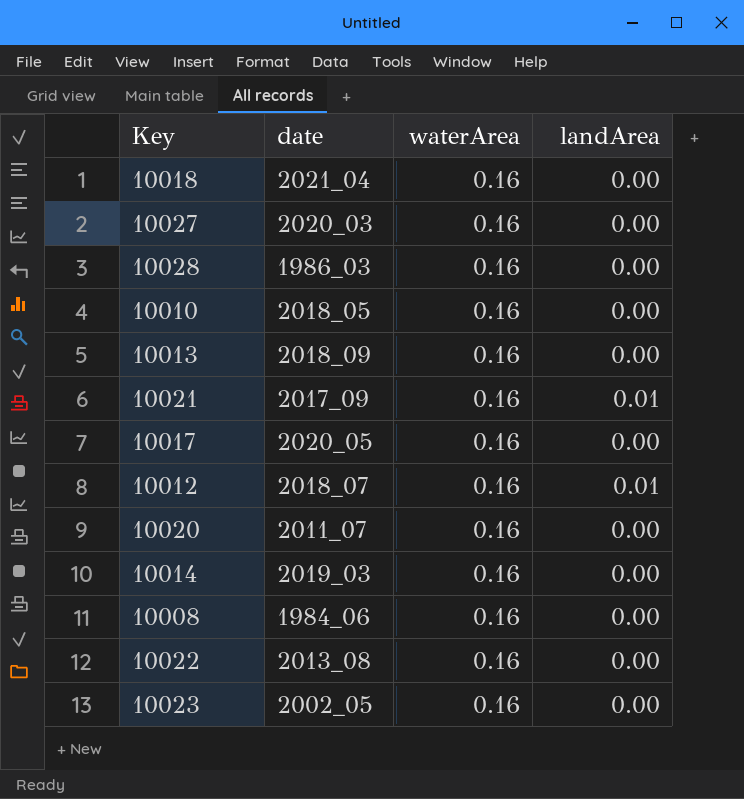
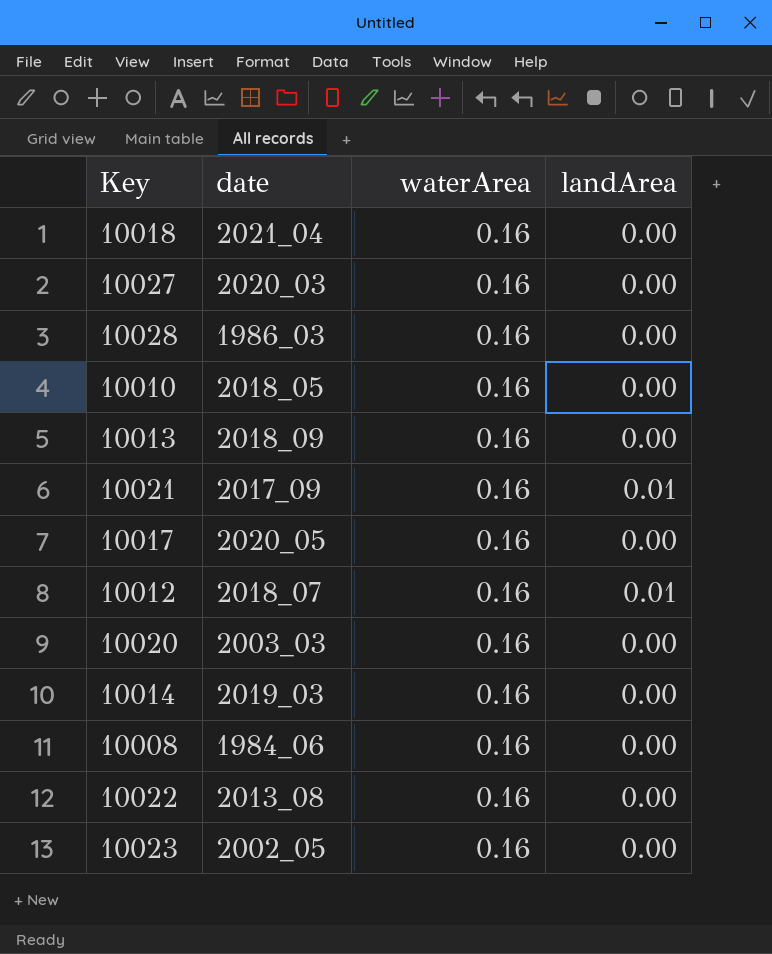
10020 | date: 2011_07 -> 2003_03

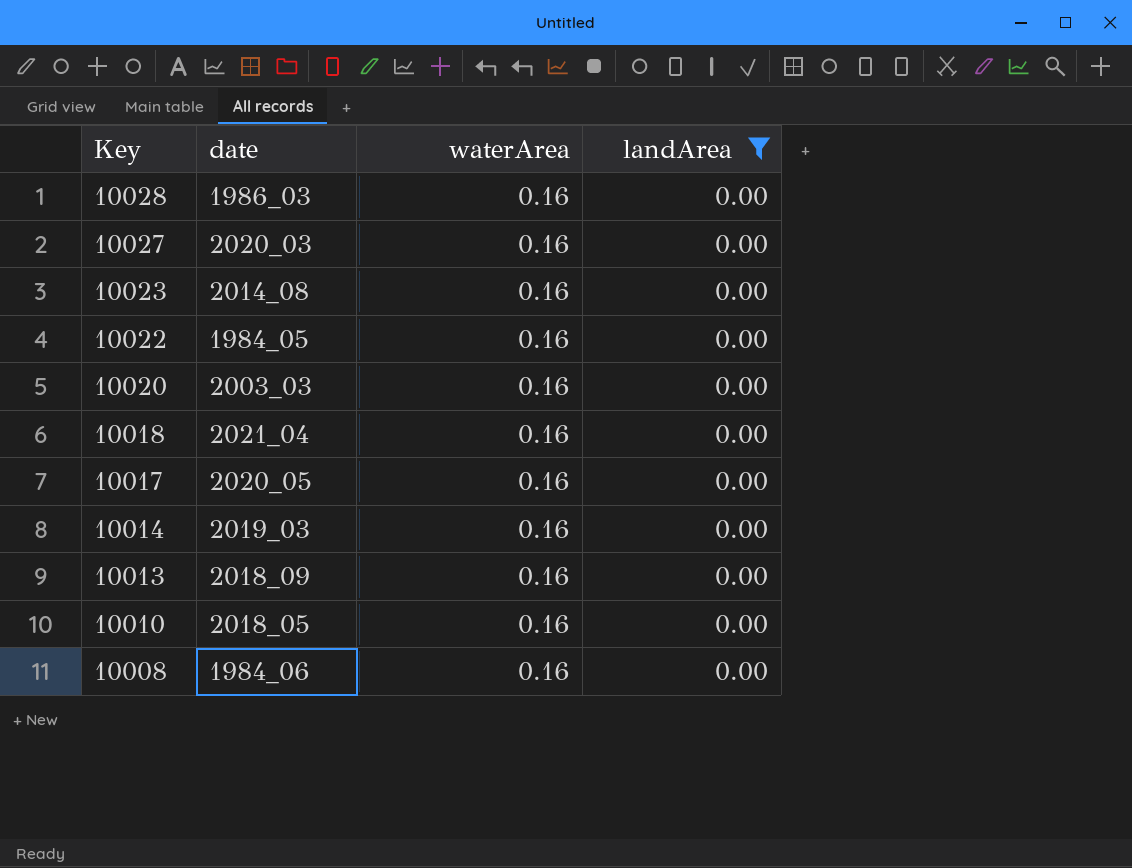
filter: none -> landArea = 0.00
row order: none -> Key descending
10023 | date: 2002_05 -> 2014_08
10022 | date: 2013_08 -> 1984_05

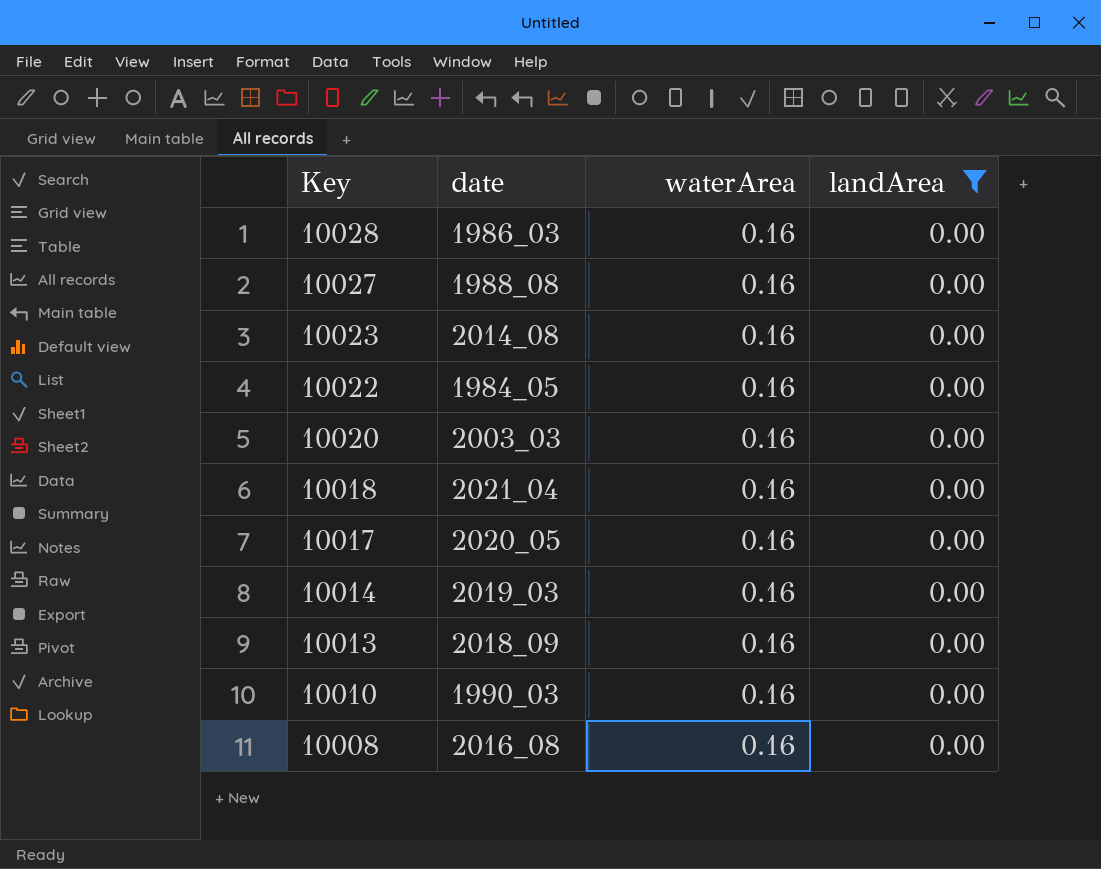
10027 | date: 2020_03 -> 1988_08
10010 | date: 2018_05 -> 1990_03
10008 | date: 1984_06 -> 2016_08

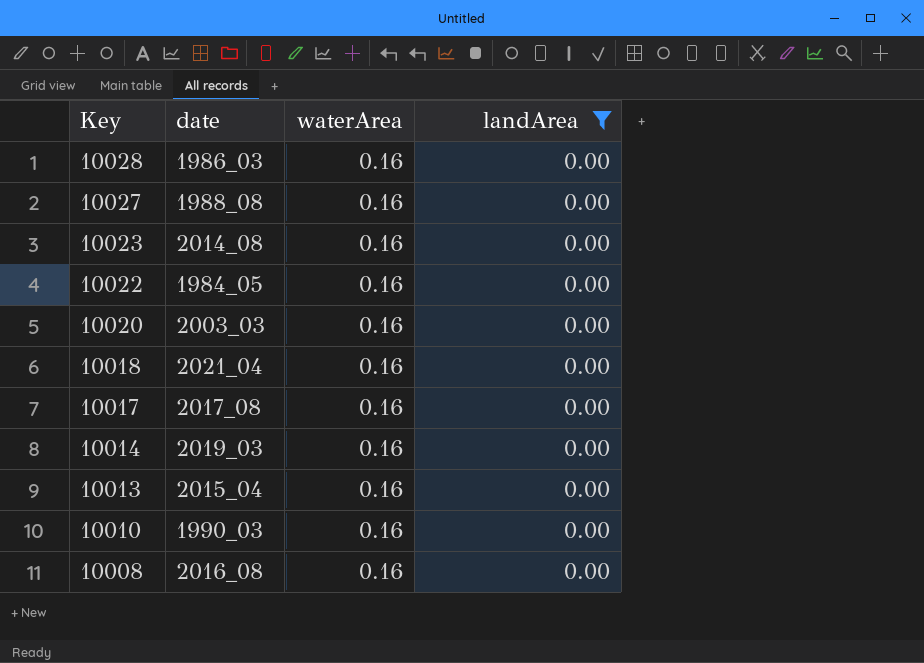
10017 | date: 2020_05 -> 2017_08
10013 | date: 2018_09 -> 2015_04

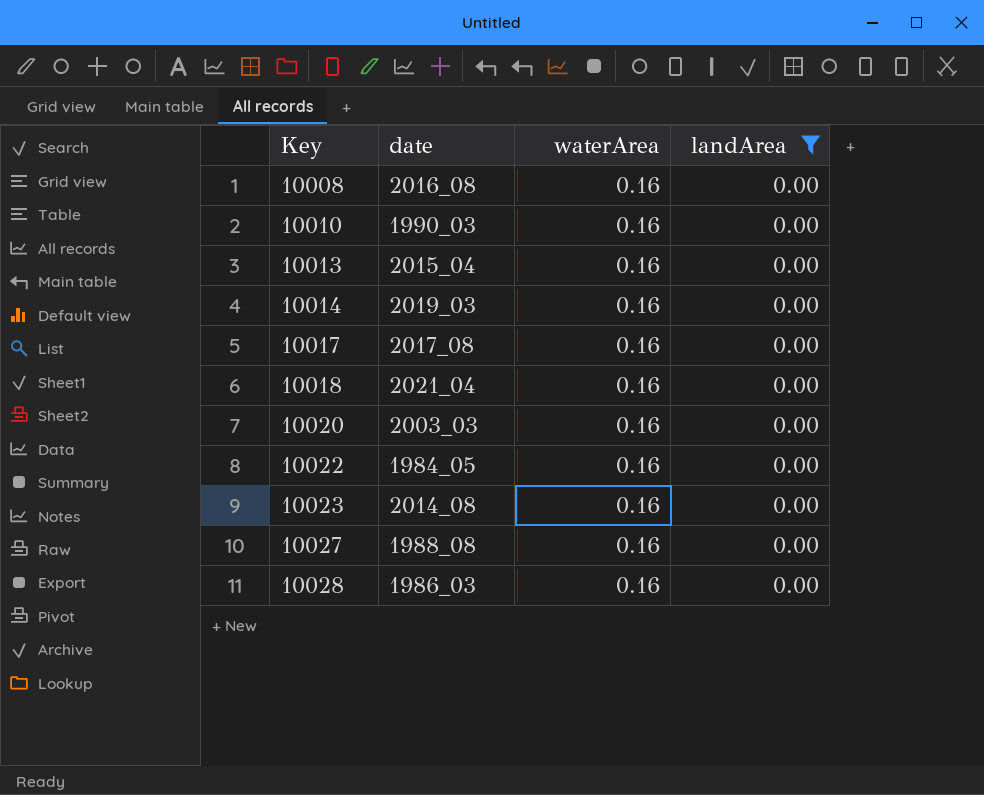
row order: Key descending -> Key ascending

